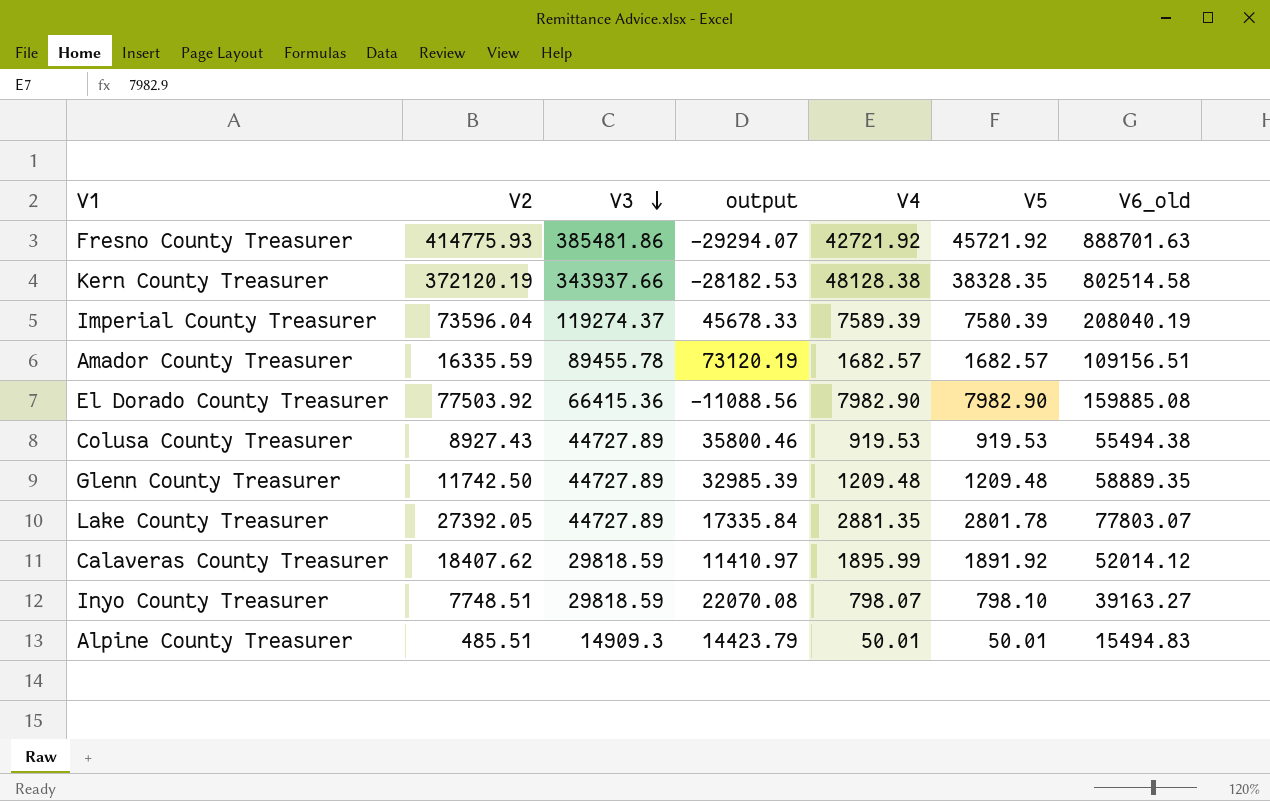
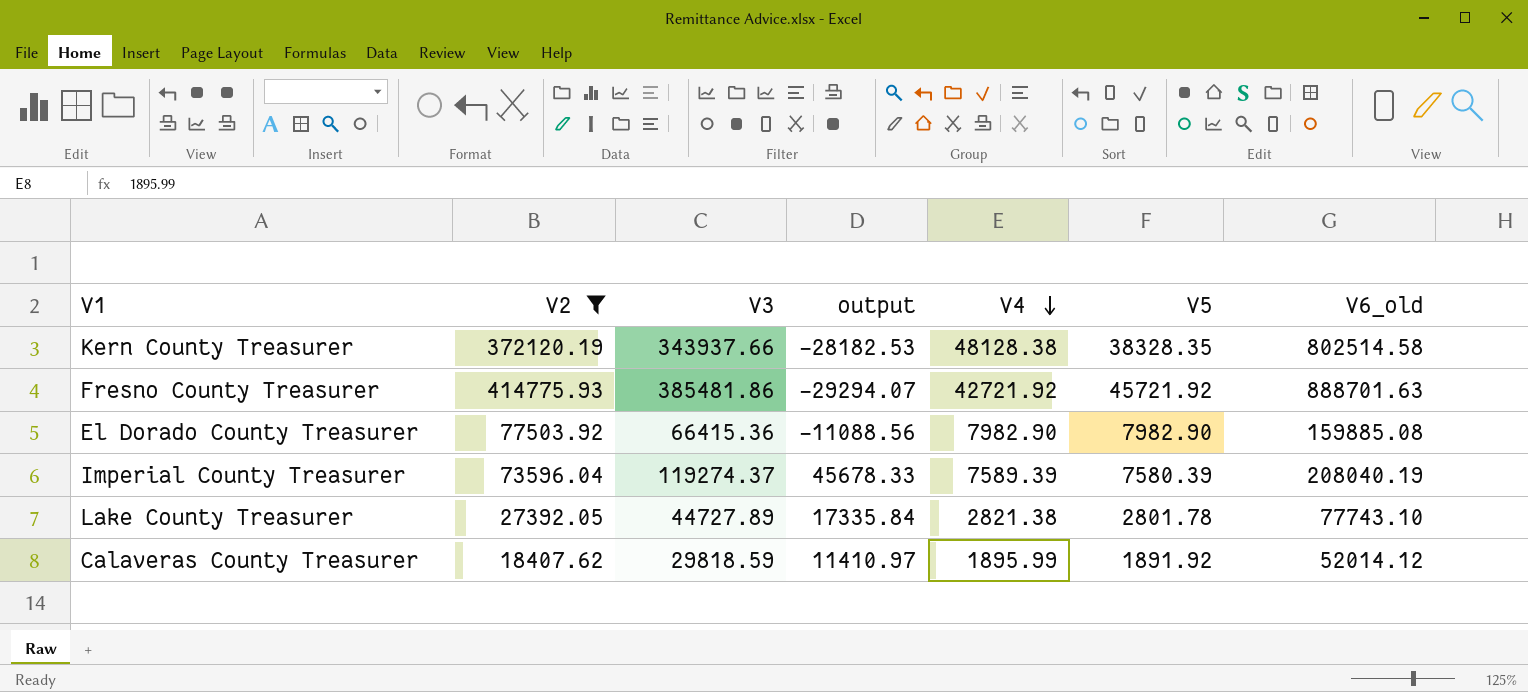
filter: none -> V2 >= 18407.62
row order: V3 descending -> V4 descending
Lake County Treasurer | V4: 2881.35 -> 2821.38
Lake County Treasurer | V6_old: 77803.07 -> 77743.10

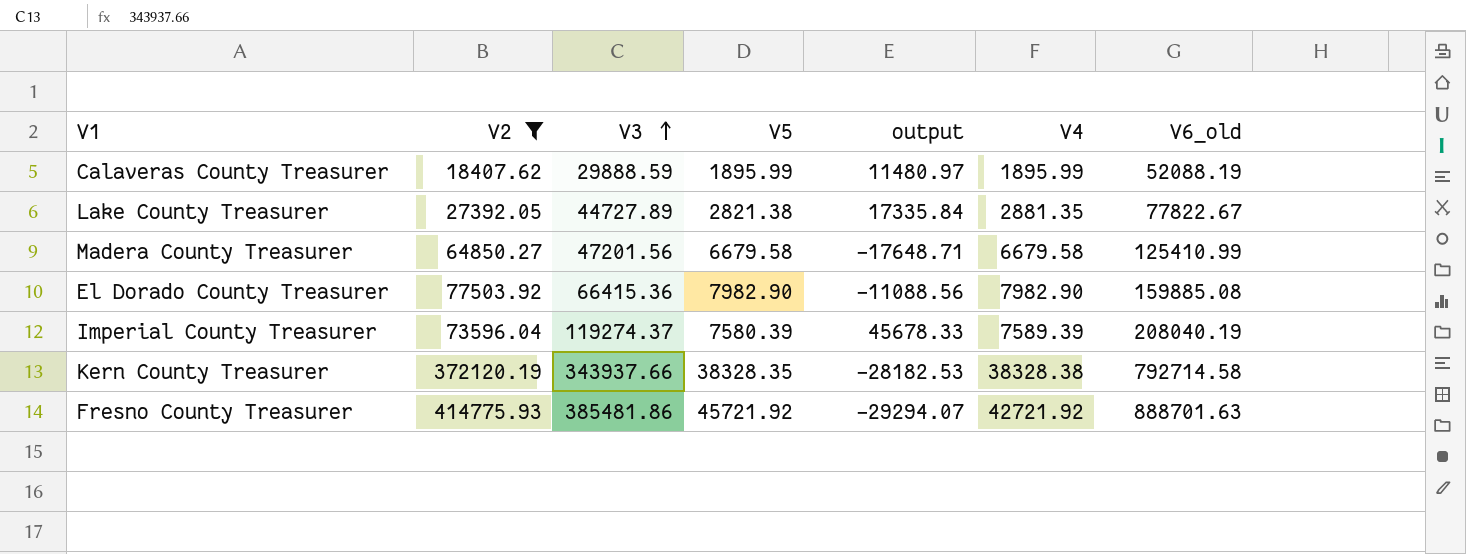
row order: V4 descending -> V3 ascending
column V5 | position: 6 -> 4
Calaveras County Treasurer | V3: 29818.59 -> 29888.59
Calaveras County Treasurer | V5: 1891.92 -> 1895.99
Calaveras County Treasurer | output: 11410.97 -> 11480.97
Calaveras County Treasurer | V6_old: 52014.12 -> 52088.19
Lake County Treasurer | V5: 2801.78 -> 2821.38
Lake County Treasurer | V4: 2821.38 -> 2881.35
Lake County Treasurer | V6_old: 77743.10 -> 77822.67
row Madera County Treasurer: none -> 64850.27 | 47201.56 | 6679.58 | -17648.71 | 6679.58 | 125410.99
Kern County Treasurer | V4: 48128.38 -> 38328.38
Kern County Treasurer | V6_old: 802514.58 -> 792714.58

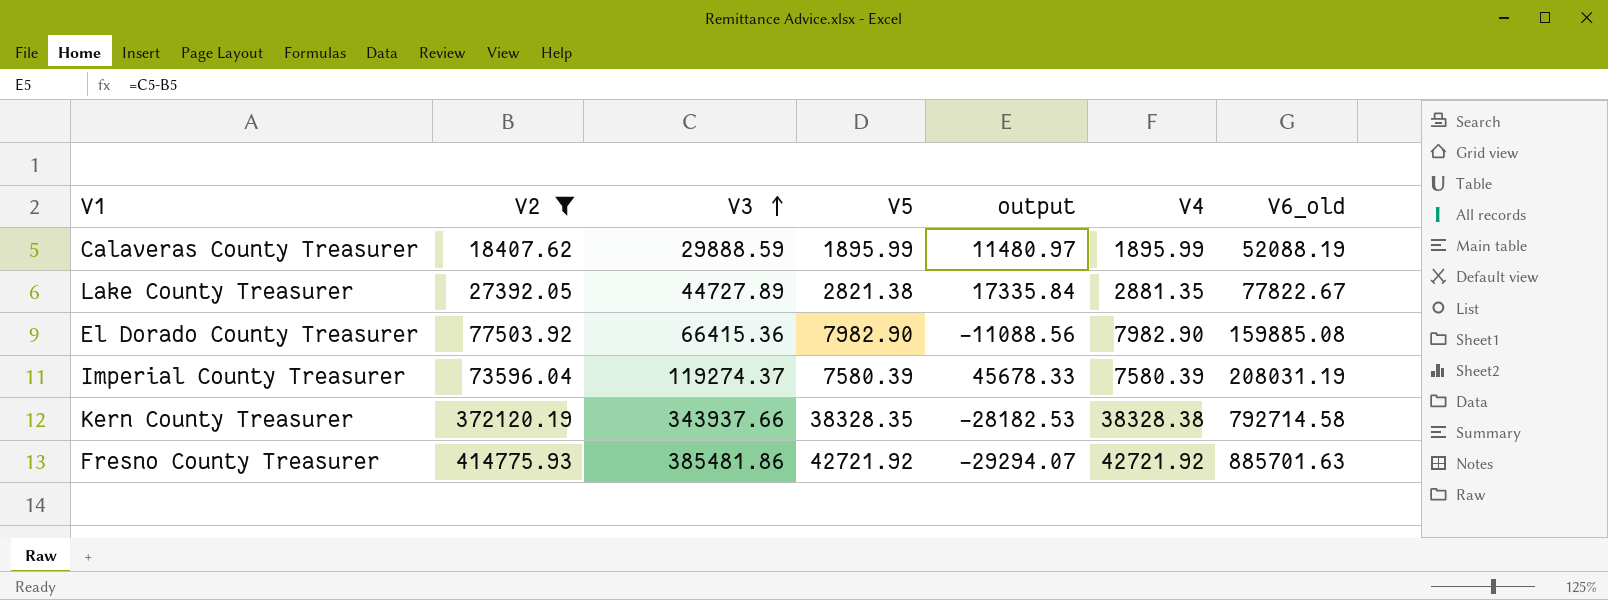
row Madera County Treasurer: 64850.27 | 47201.56 | 6679.58 | -17648.71 | 6679.58 | 125410.99 -> none
Imperial County Treasurer | V4: 7589.39 -> 7580.39
Imperial County Treasurer | V6_old: 208040.19 -> 208031.19
Fresno County Treasurer | V5: 45721.92 -> 42721.92
Fresno County Treasurer | V6_old: 888701.63 -> 885701.63

